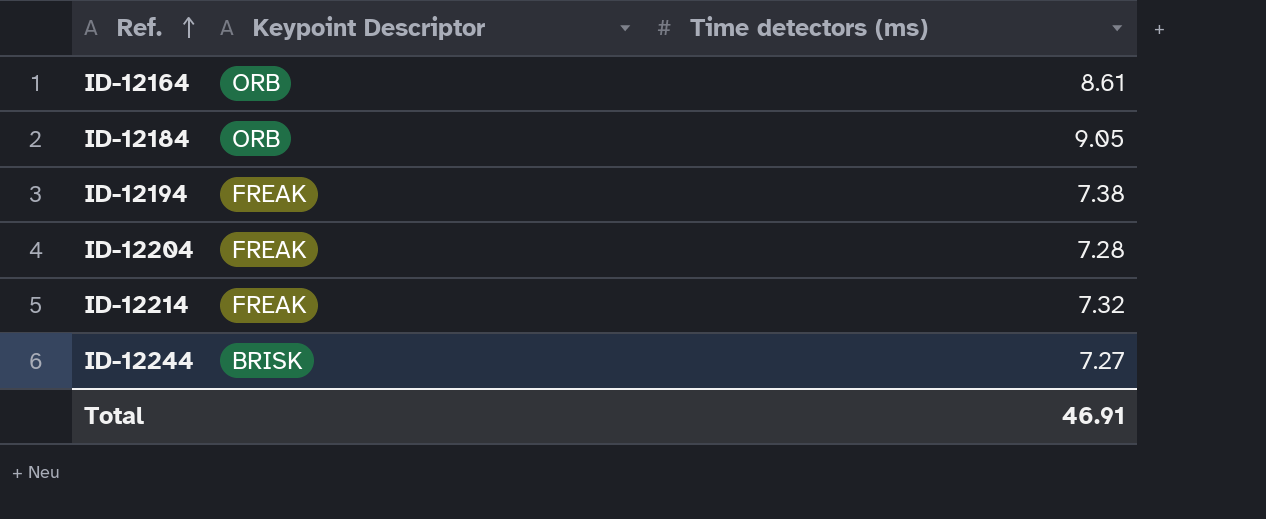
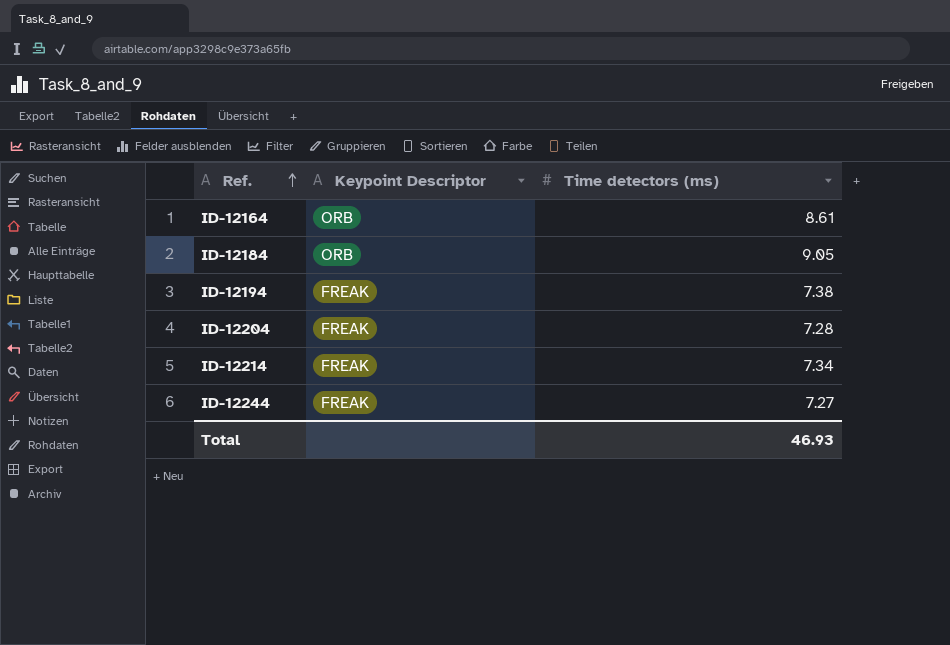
ID-12214 | Time detectors (ms): 7.32 -> 7.34
ID-12244 | Keypoint Descriptor: BRISK -> FREAK
Total | Time detectors (ms): 46.91 -> 46.93

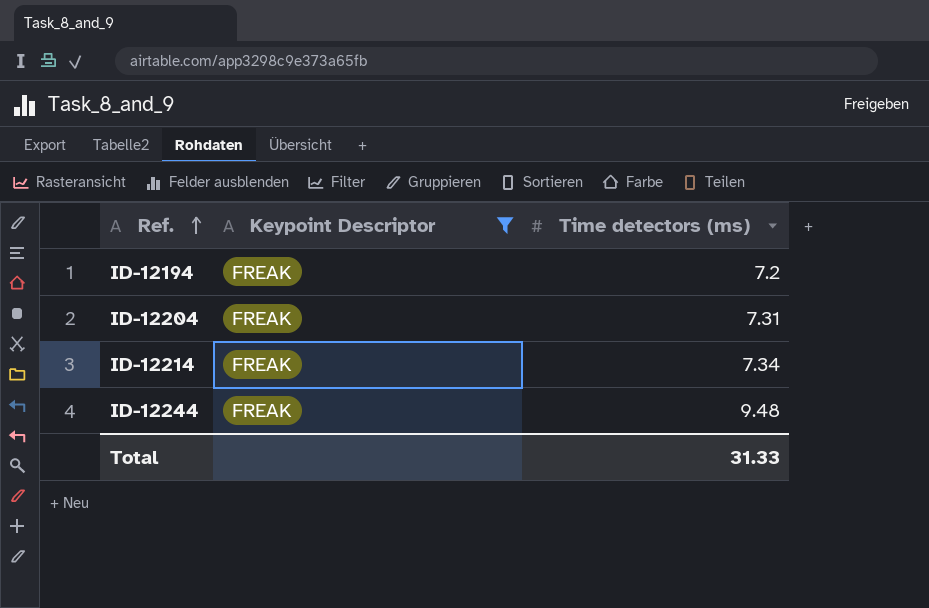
filter: none -> Keypoint Descriptor = FREAK
ID-12194 | Time detectors (ms): 7.38 -> 7.2
ID-12204 | Time detectors (ms): 7.28 -> 7.31
ID-12244 | Time detectors (ms): 7.27 -> 9.48
Total | Time detectors (ms): 46.93 -> 31.33

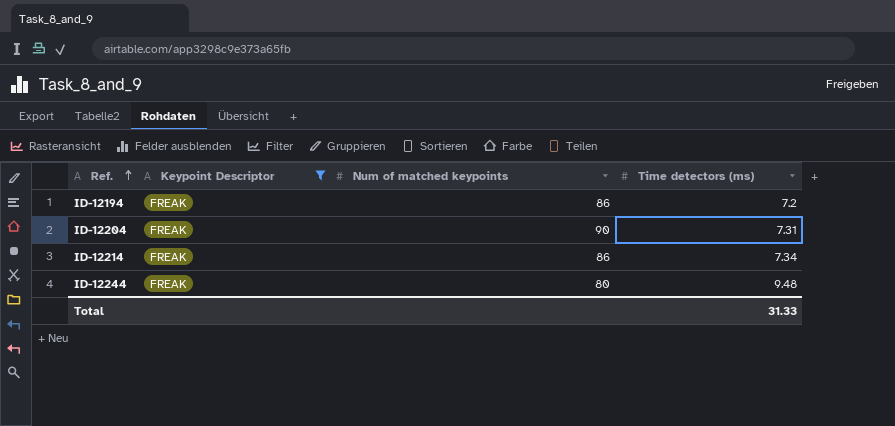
column Num of matched keypoints | position: none -> 3

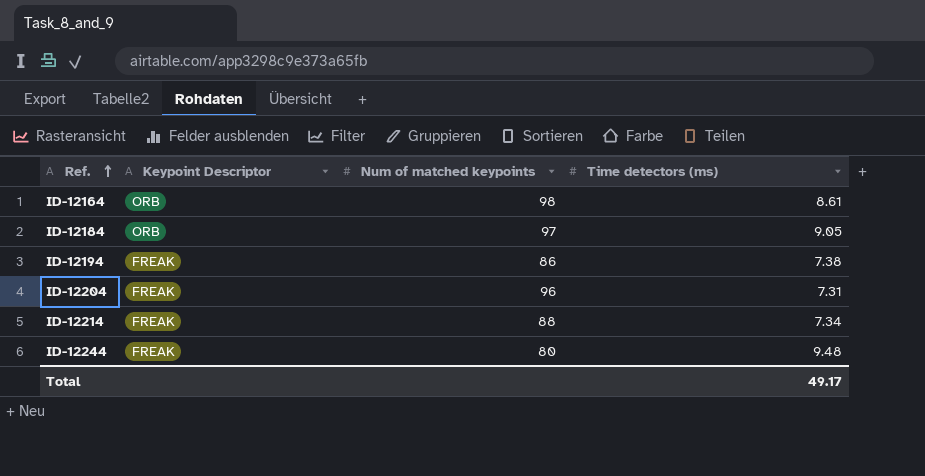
filter: Keypoint Descriptor = FREAK -> none
ID-12194 | Time detectors (ms): 7.2 -> 7.38
ID-12204 | Num of matched keypoints: 90 -> 96
ID-12214 | Num of matched keypoints: 86 -> 88
Total | Time detectors (ms): 31.33 -> 49.17

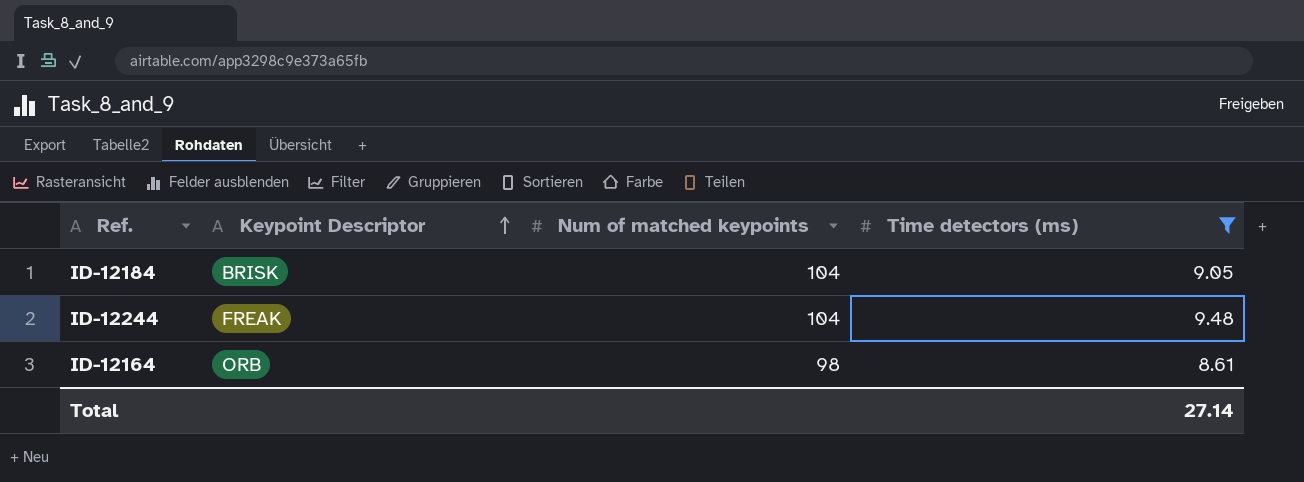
filter: none -> Time detectors (ms) >= 8.61
row order: Ref. ascending -> Keypoint Descriptor ascending
ID-12184 | Keypoint Descriptor: ORB -> BRISK
ID-12184 | Num of matched keypoints: 97 -> 104
ID-12244 | Num of matched keypoints: 80 -> 104
Total | Time detectors (ms): 49.17 -> 27.14

